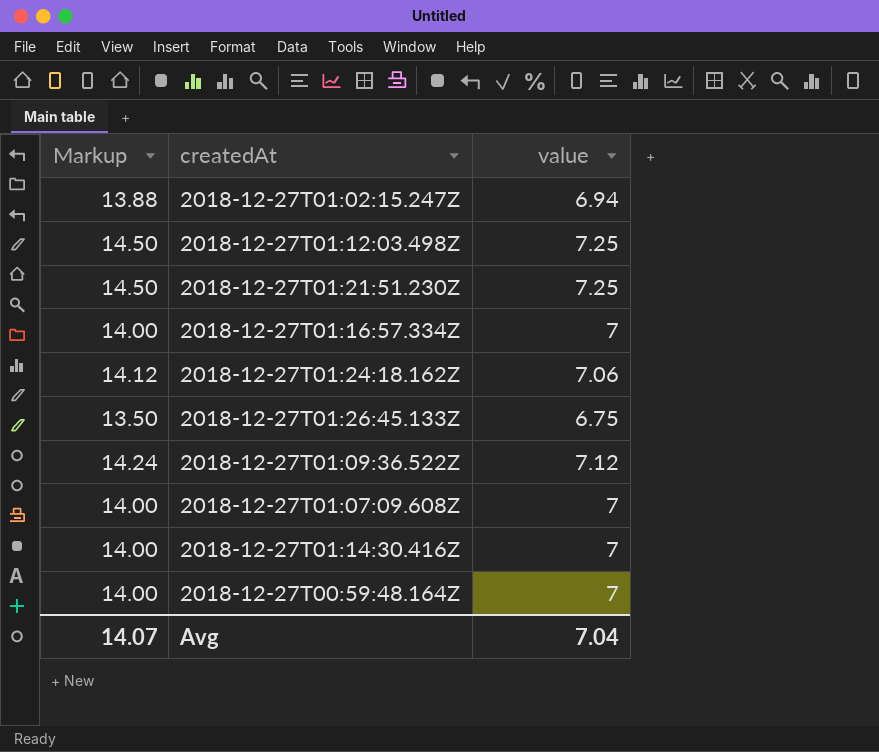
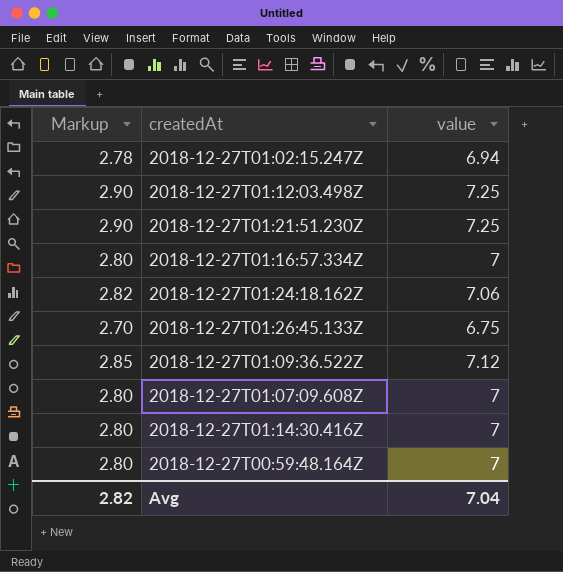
column Markup | formula: [value] * 2 -> [value] * 0.4
Avg | Markup: 14.07 -> 2.82

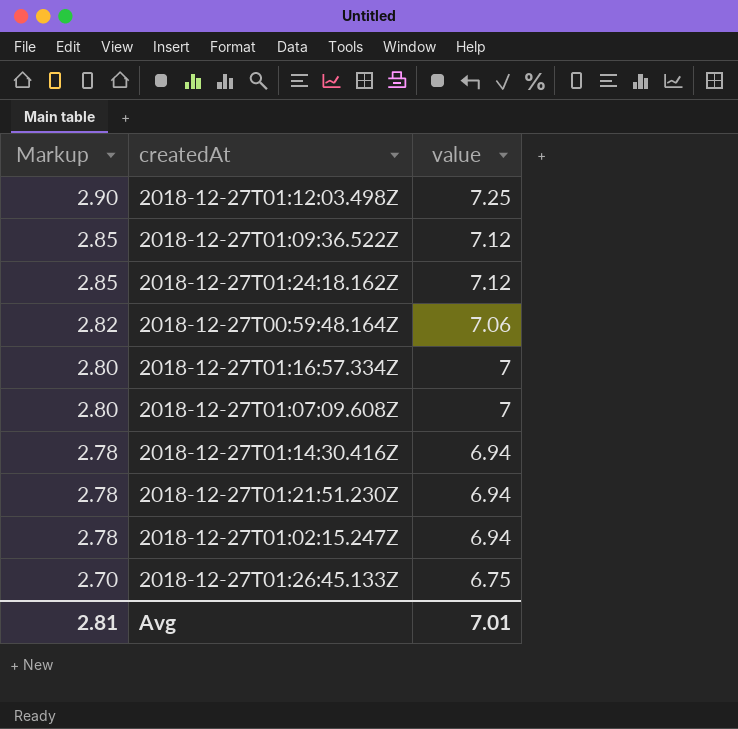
row order: none -> Markup descending
2018-12-27T01:24:18.162Z | Markup: 2.82 -> 2.85
2018-12-27T01:24:18.162Z | value: 7.06 -> 7.12
2018-12-27T00:59:48.164Z | Markup: 2.80 -> 2.82
2018-12-27T00:59:48.164Z | value: 7 -> 7.06
2018-12-27T01:14:30.416Z | Markup: 2.80 -> 2.78
2018-12-27T01:14:30.416Z | value: 7 -> 6.94
2018-12-27T01:21:51.230Z | Markup: 2.90 -> 2.78
2018-12-27T01:21:51.230Z | value: 7.25 -> 6.94
Avg | Markup: 2.82 -> 2.81
Avg | value: 7.04 -> 7.01

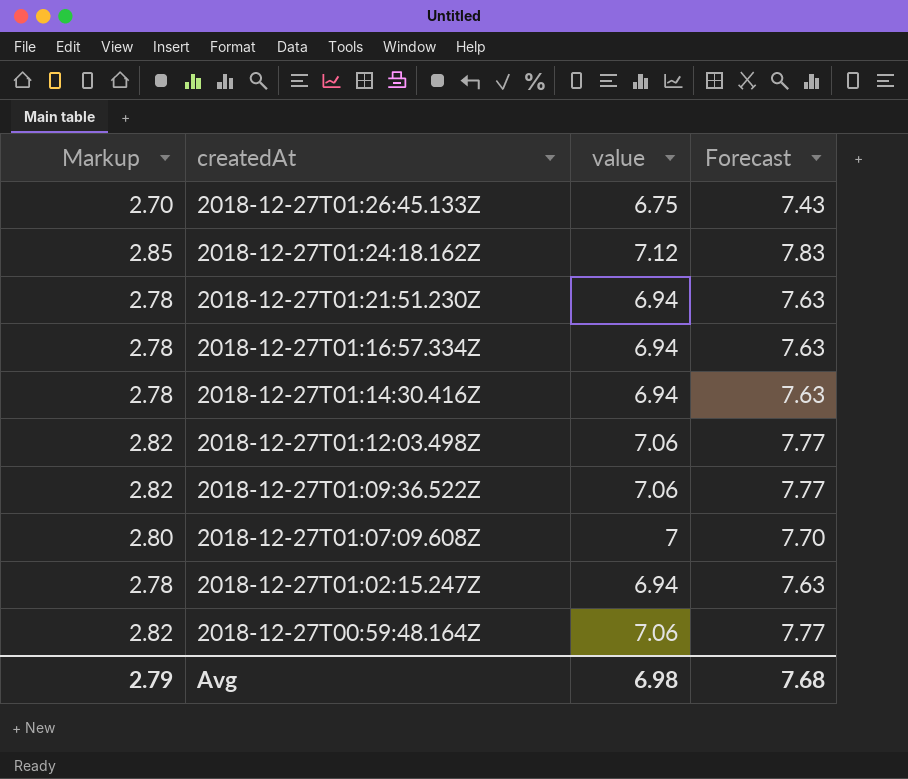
row order: Markup descending -> createdAt descending
column Forecast | formula: none -> [value] * 1.1
2018-12-27T01:16:57.334Z | Markup: 2.80 -> 2.78
2018-12-27T01:16:57.334Z | value: 7 -> 6.94
2018-12-27T01:12:03.498Z | Markup: 2.90 -> 2.82
2018-12-27T01:12:03.498Z | value: 7.25 -> 7.06
2018-12-27T01:09:36.522Z | Markup: 2.85 -> 2.82
2018-12-27T01:09:36.522Z | value: 7.12 -> 7.06
Avg | Markup: 2.81 -> 2.79
Avg | value: 7.01 -> 6.98

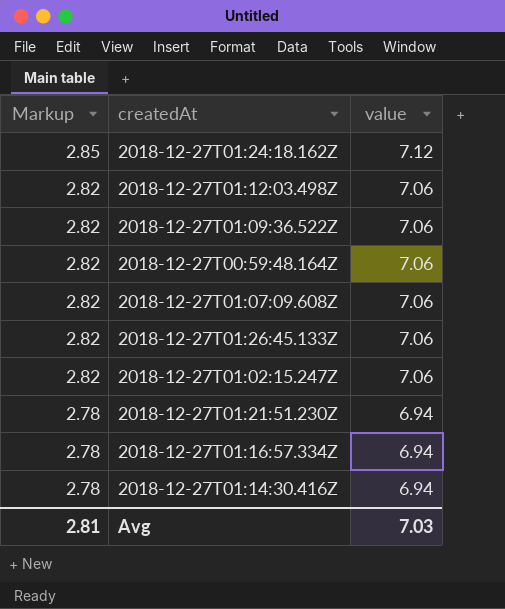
row order: createdAt descending -> Markup descending
column Forecast | formula: [value] * 1.1 -> none
2018-12-27T01:07:09.608Z | Markup: 2.80 -> 2.82
2018-12-27T01:07:09.608Z | value: 7 -> 7.06
2018-12-27T01:26:45.133Z | Markup: 2.70 -> 2.82
2018-12-27T01:26:45.133Z | value: 6.75 -> 7.06
2018-12-27T01:02:15.247Z | Markup: 2.78 -> 2.82
2018-12-27T01:02:15.247Z | value: 6.94 -> 7.06
Avg | Markup: 2.79 -> 2.81
Avg | value: 6.98 -> 7.03

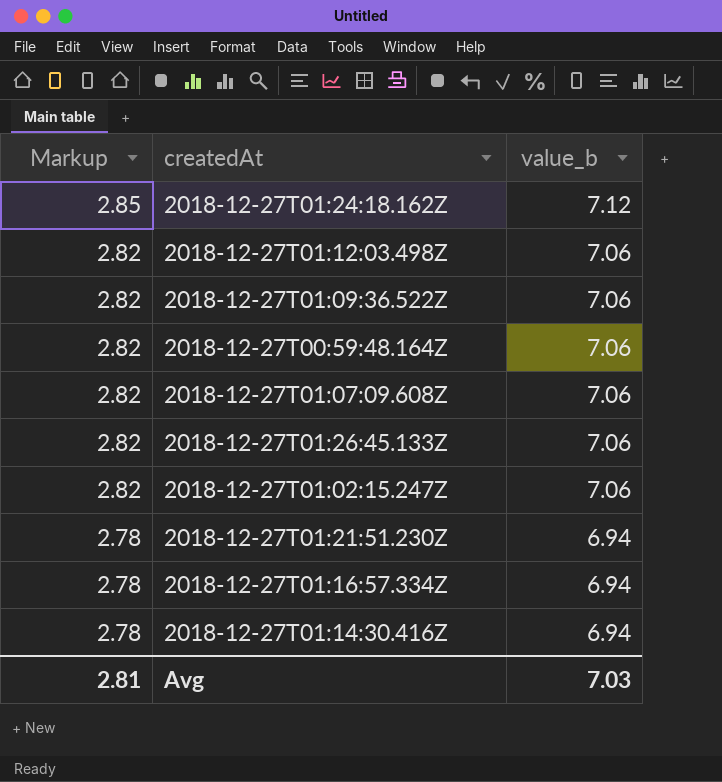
column name: value -> value_b

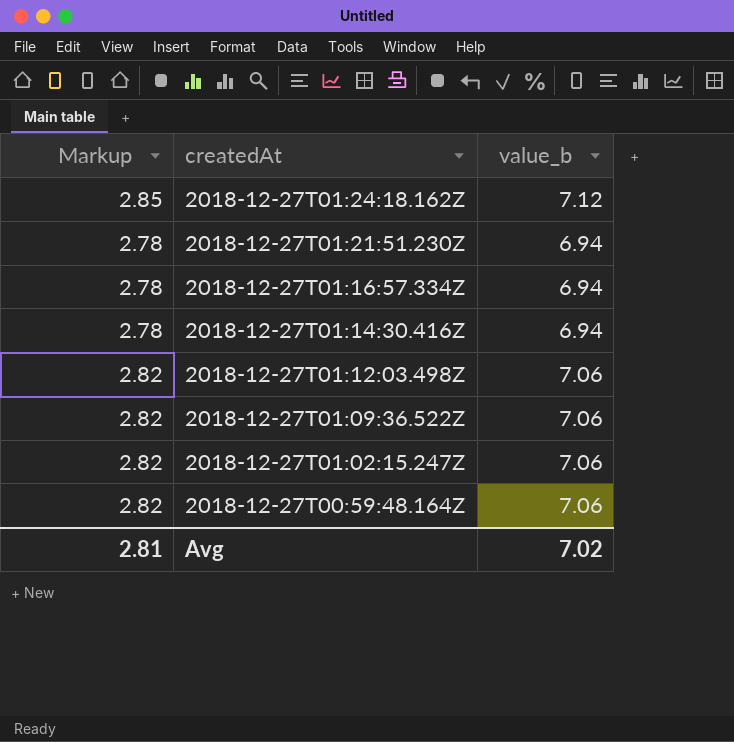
row order: Markup descending -> createdAt descending
row 2018-12-27T01:07:09.608Z: 2.82 | 7.06 -> none
row 2018-12-27T01:26:45.133Z: 2.82 | 7.06 -> none
Avg | value_b: 7.03 -> 7.02

